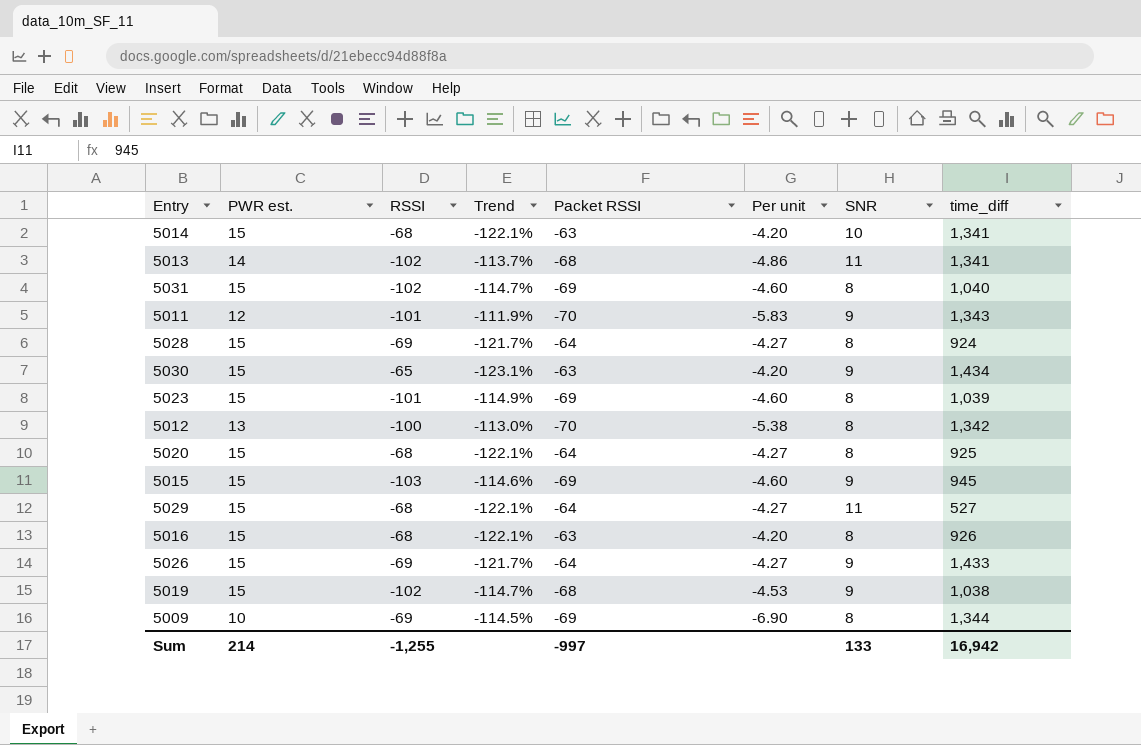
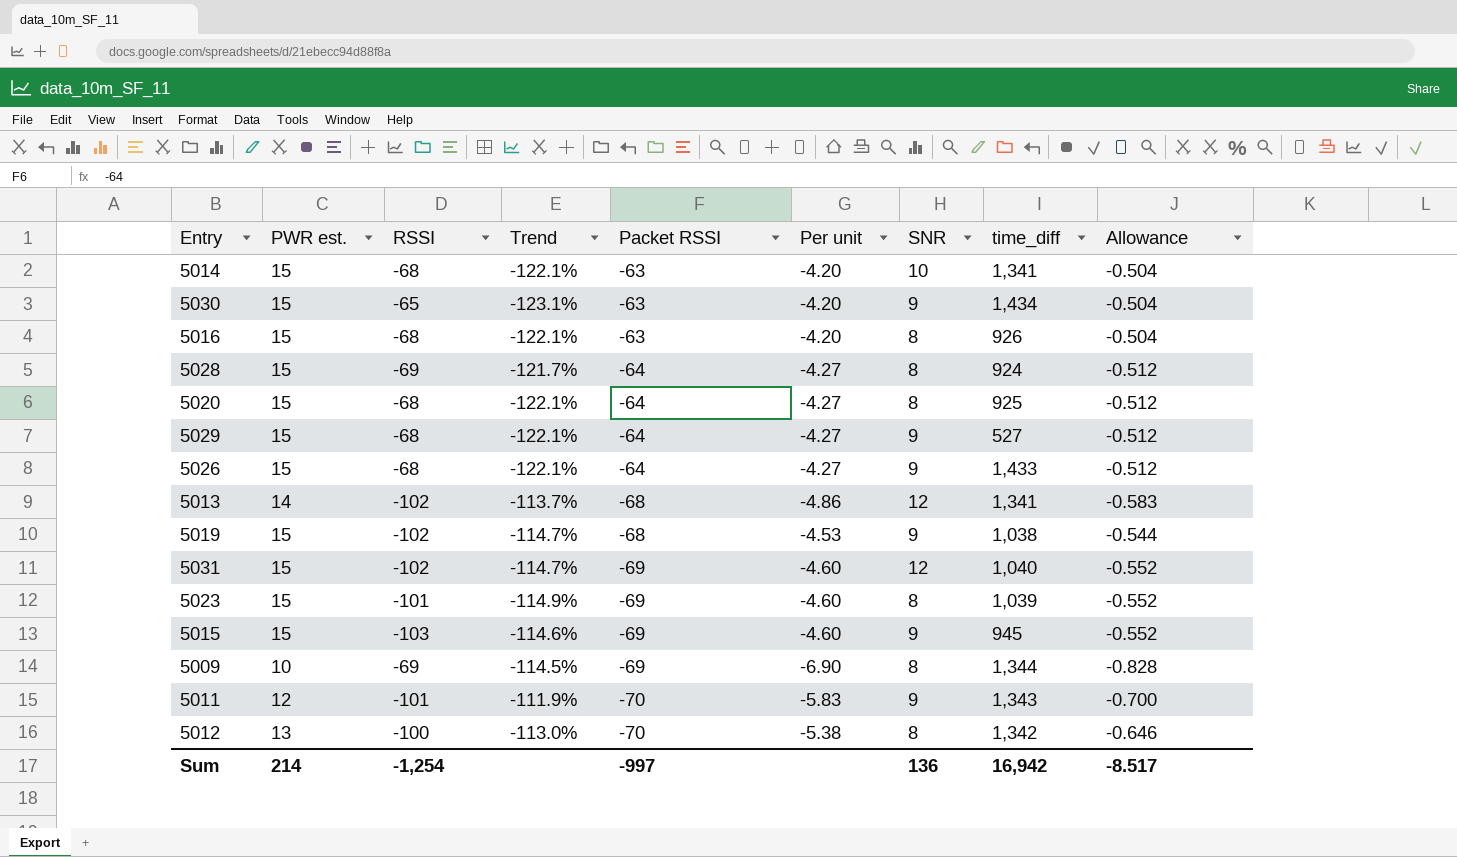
row order: none -> Packet RSSI descending
column Allowance | formula: none -> [Per unit] * 0.12
5029 | SNR: 11 -> 9
5026 | RSSI: -69 -> -68
5026 | Trend: -121.7% -> -122.1%
5013 | SNR: 11 -> 12
5031 | SNR: 8 -> 12
Sum | RSSI: -1,255 -> -1,254
Sum | SNR: 133 -> 136

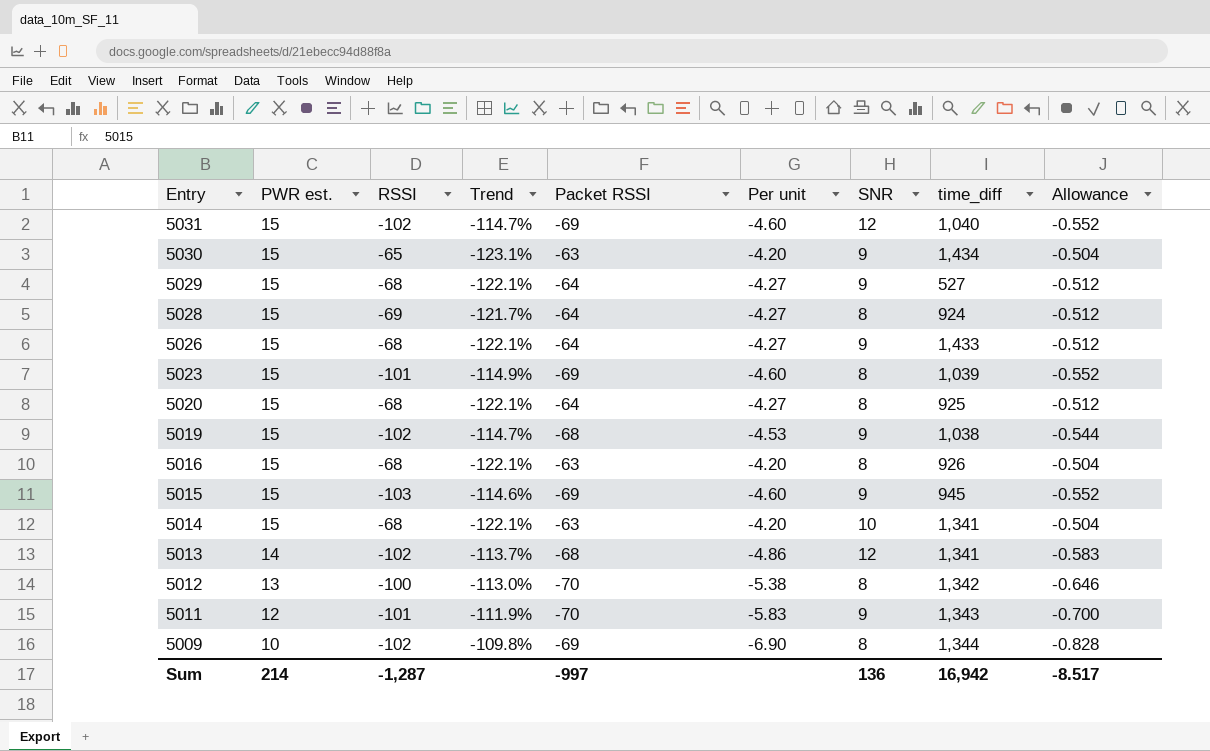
row order: Packet RSSI descending -> Entry descending
5009 | RSSI: -69 -> -102
5009 | Trend: -114.5% -> -109.8%
Sum | RSSI: -1,254 -> -1,287

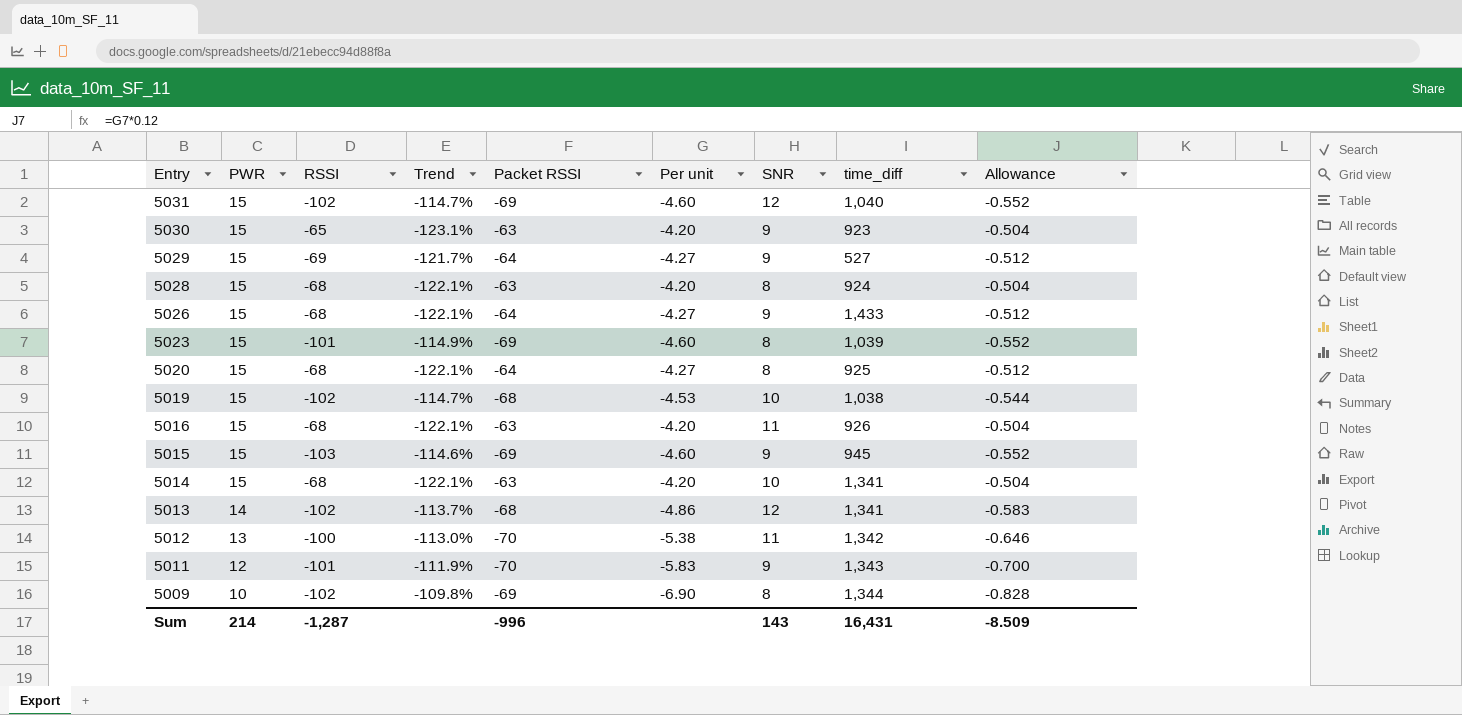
column name: PWR est. -> PWR
5030 | time_diff: 1,434 -> 923
5029 | RSSI: -68 -> -69
5029 | Trend: -122.1% -> -121.7%
5028 | RSSI: -69 -> -68
5028 | Trend: -121.7% -> -122.1%
5028 | Packet RSSI: -64 -> -63
5028 | Per unit: -4.27 -> -4.20
5028 | Allowance: -0.512 -> -0.504
5019 | SNR: 9 -> 10
5016 | SNR: 8 -> 11
5012 | SNR: 8 -> 11
Sum | Packet RSSI: -997 -> -996
Sum | SNR: 136 -> 143
Sum | time_diff: 16,942 -> 16,431
Sum | Allowance: -8.517 -> -8.509

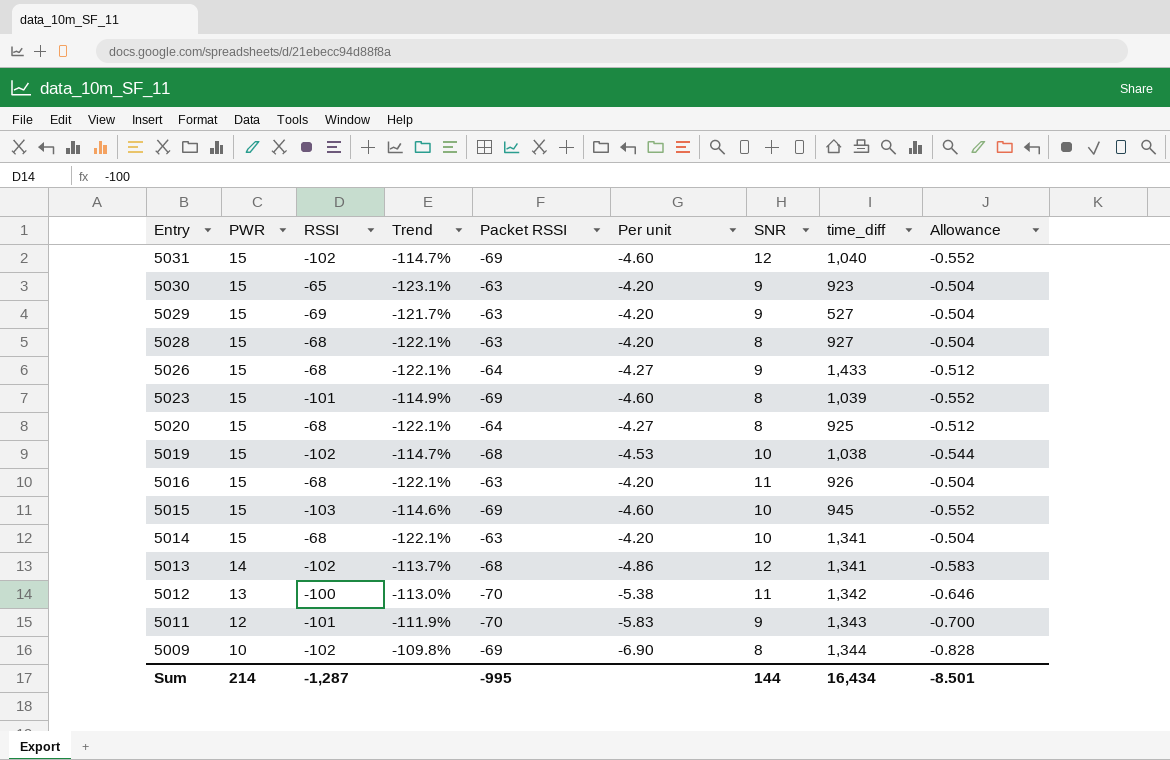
5029 | Packet RSSI: -64 -> -63
5029 | Per unit: -4.27 -> -4.20
5029 | Allowance: -0.512 -> -0.504
5028 | time_diff: 924 -> 927
5015 | SNR: 9 -> 10
Sum | Packet RSSI: -996 -> -995
Sum | SNR: 143 -> 144
Sum | time_diff: 16,431 -> 16,434
Sum | Allowance: -8.509 -> -8.501

